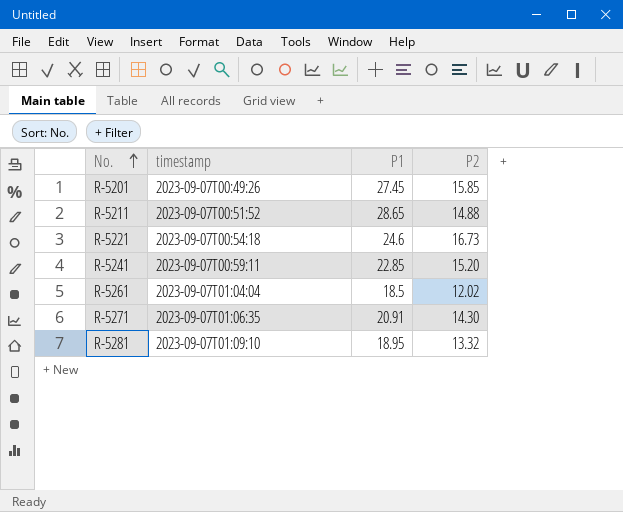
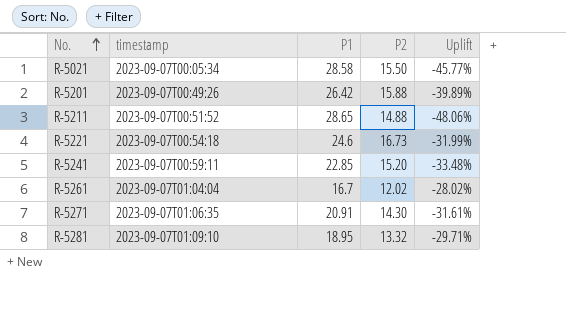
column Uplift | formula: none -> ([P2] - [P1]) / [P1]
row R-5021: none -> 2023-09-07T00:05:34 | 28.58 | 15.50 | -45.77%
R-5201 | P1: 27.45 -> 26.42
R-5201 | P2: 15.85 -> 15.88
R-5261 | P1: 18.5 -> 16.7

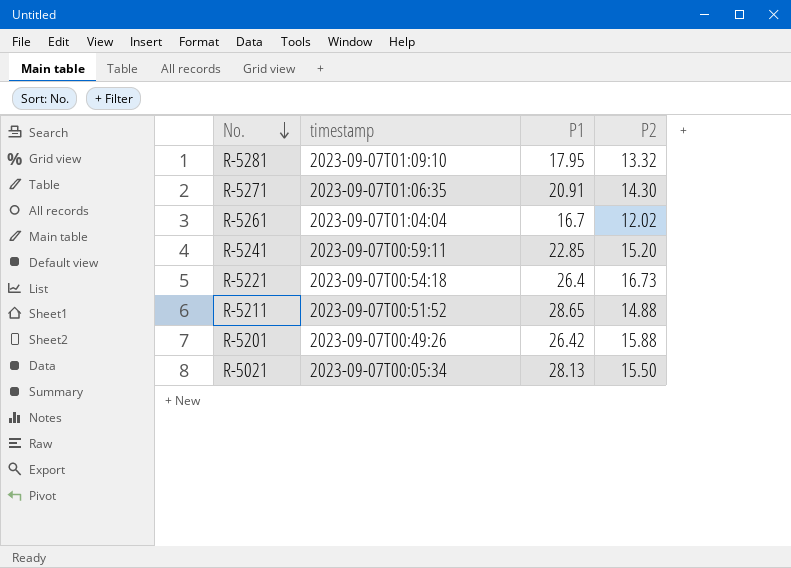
row order: No. ascending -> No. descending
column Uplift | formula: ([P2] - [P1]) / [P1] -> none
R-5281 | P1: 18.95 -> 17.95
R-5221 | P1: 24.6 -> 26.4
R-5021 | P1: 28.58 -> 28.13

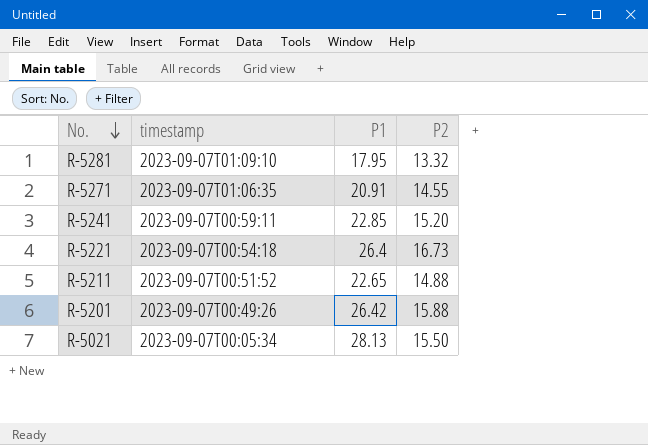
row R-5261: 2023-09-07T01:04:04 | 16.7 | 12.02 -> none
R-5271 | P2: 14.30 -> 14.55
R-5211 | P1: 28.65 -> 22.65

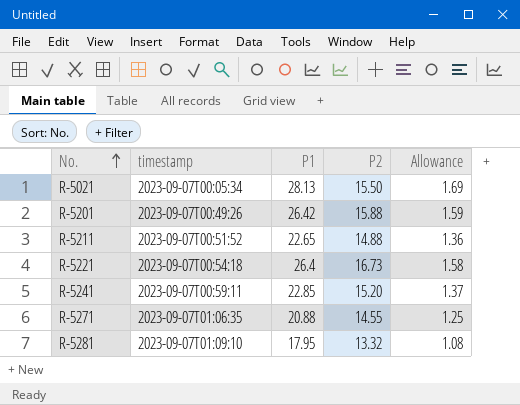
row order: No. descending -> No. ascending
column Allowance | formula: none -> [P1] * 0.06
R-5271 | P1: 20.91 -> 20.88

